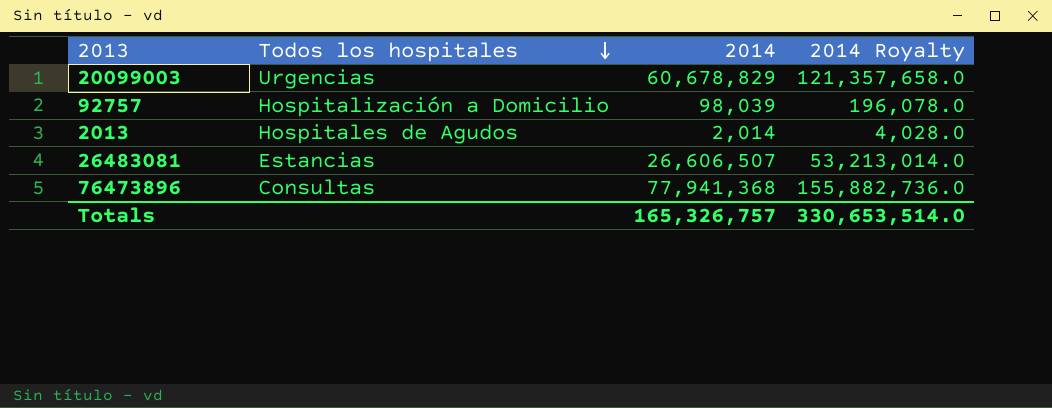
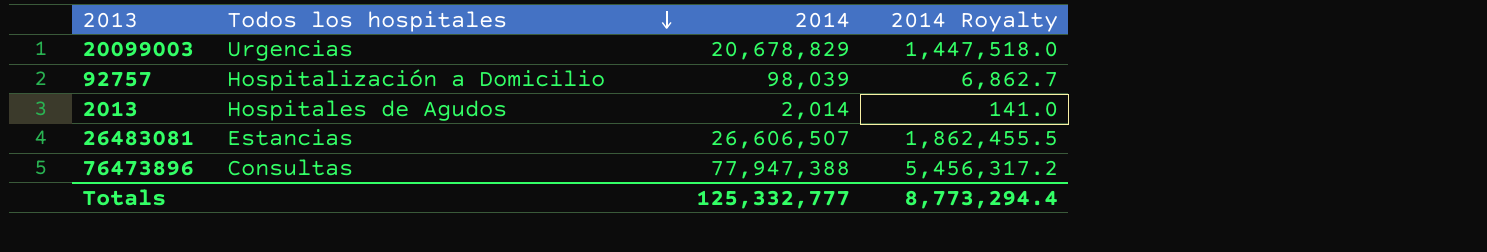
column 2014 Royalty | formula: [2014] * 2 -> [2014] * 0.07
20099003 | 2014: 60,678,829 -> 20,678,829
76473896 | 2014: 77,941,368 -> 77,947,388
Totals | 2014: 165,326,757 -> 125,332,777
Totals | 2014 Royalty: 330,653,514.0 -> 8,773,294.4

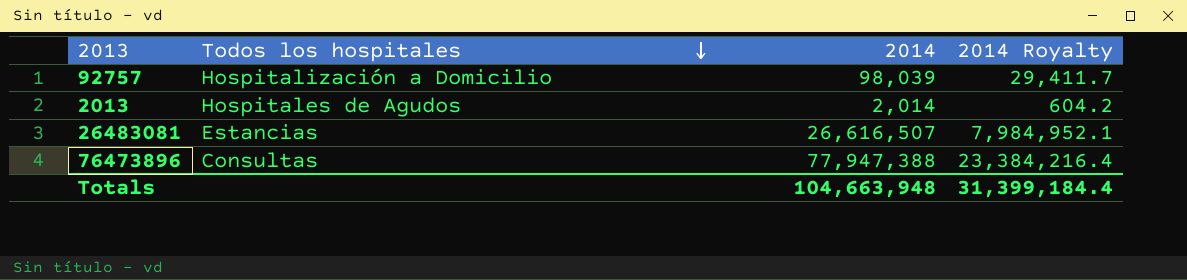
column 2014 Royalty | formula: [2014] * 0.07 -> [2014] * 0.3
row 20099003: Urgencias | 20,678,829 | 1,447,518.0 -> none
26483081 | 2014: 26,606,507 -> 26,616,507
Totals | 2014: 125,332,777 -> 104,663,948
Totals | 2014 Royalty: 8,773,294.4 -> 31,399,184.4

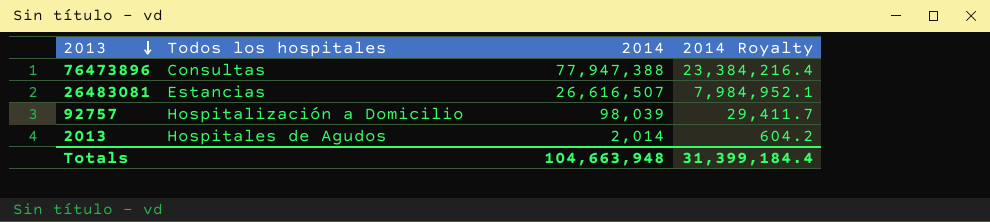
row order: Todos los hospitales descending -> 2013 descending

